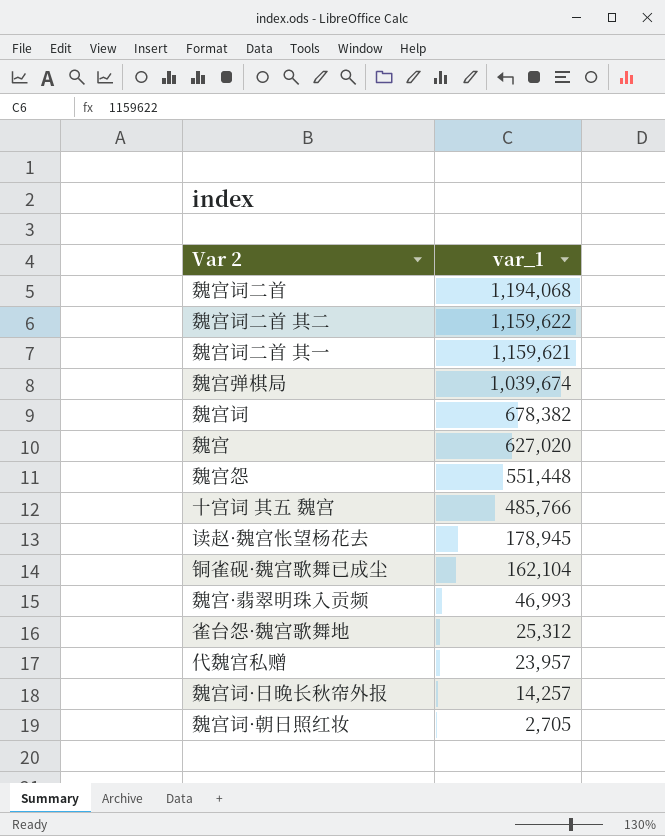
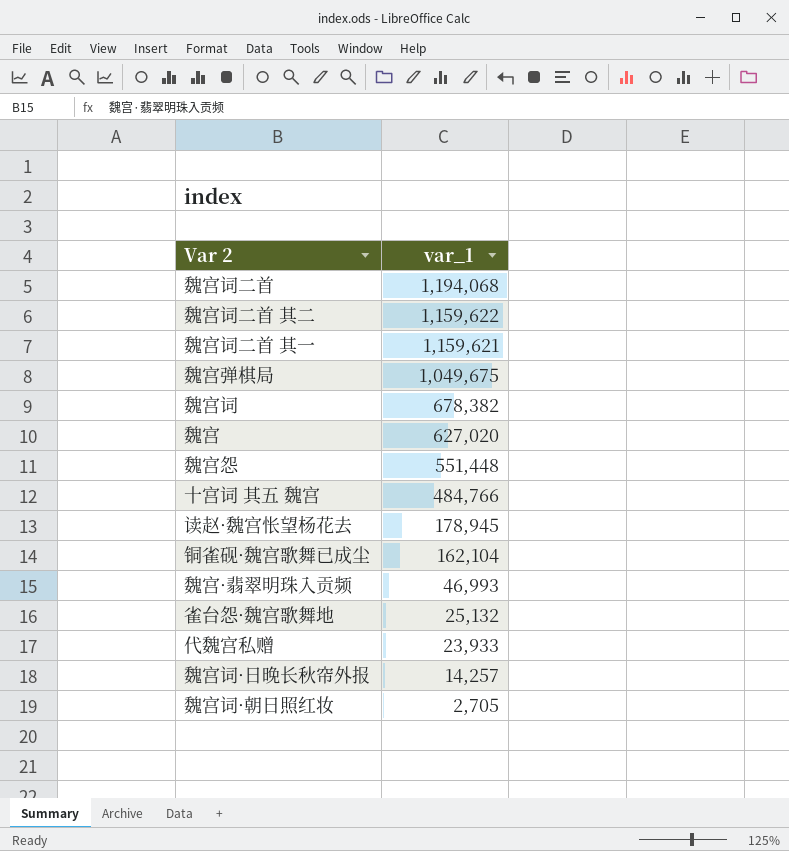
魏宫弹棋局 | var_1: 1,039,674 -> 1,049,675
十宫词 其五 魏宫 | var_1: 485,766 -> 484,766
雀台怨·魏宫歌舞地 | var_1: 25,312 -> 25,132
代魏宫私赠 | var_1: 23,957 -> 23,933

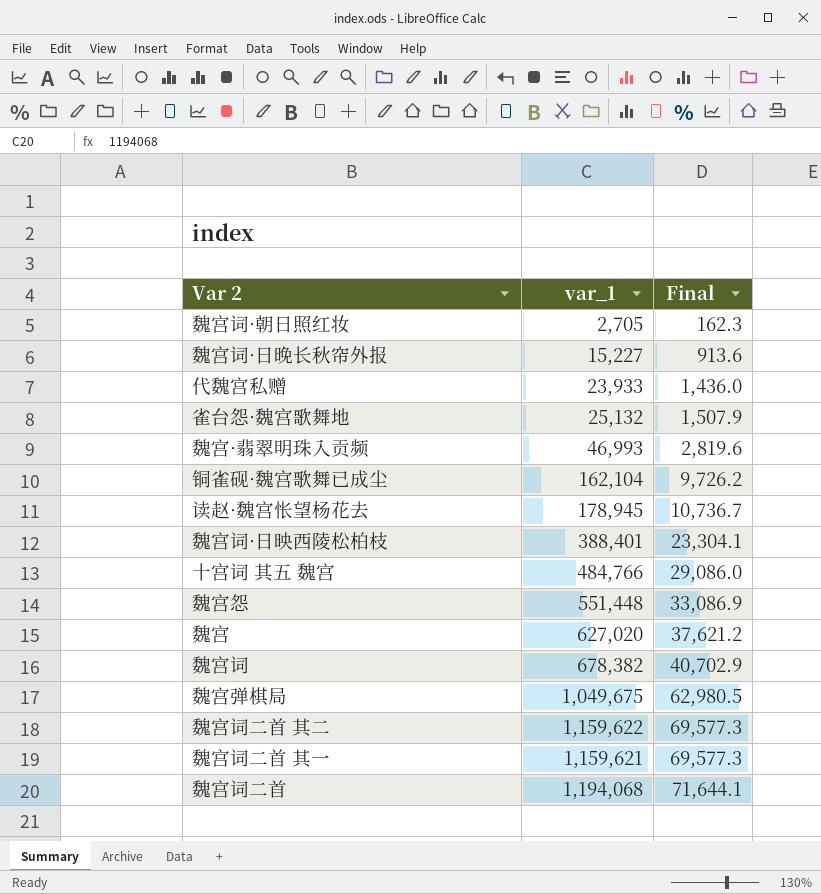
row order: var_1 descending -> Final ascending
column Final | formula: none -> [var_1] * 0.06
魏宫词·日晚长秋帘外报 | var_1: 14,257 -> 15,227
row 魏宫词·日映西陵松柏枝: none -> 388,401 | 23,304.1

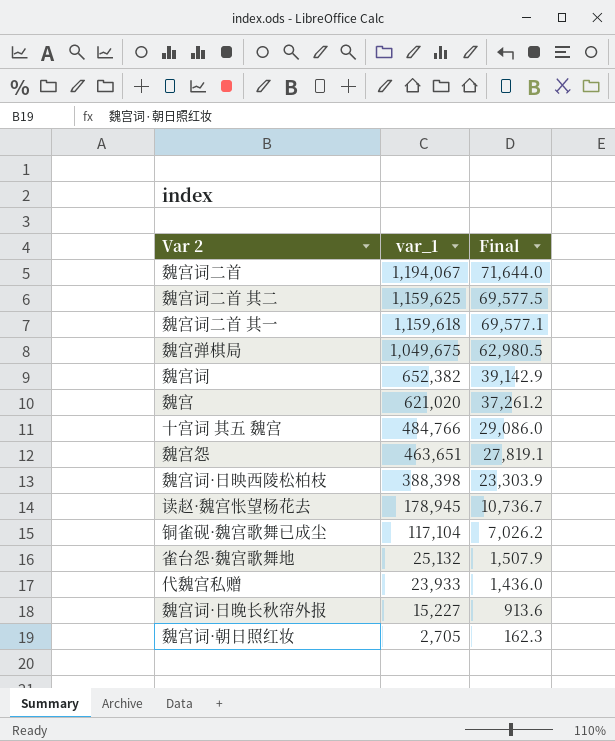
row order: Final ascending -> var_1 descending
row 魏宫·翡翠明珠入贡频: 46,993 | 2,819.6 -> none
魏宫词二首 | var_1: 1,194,068 -> 1,194,067
魏宫词二首 | Final: 71,644.1 -> 71,644.0
魏宫词二首 其二 | var_1: 1,159,622 -> 1,159,625
魏宫词二首 其二 | Final: 69,577.3 -> 69,577.5
魏宫词二首 其一 | var_1: 1,159,621 -> 1,159,618
魏宫词二首 其一 | Final: 69,577.3 -> 69,577.1
魏宫词 | var_1: 678,382 -> 652,382
魏宫词 | Final: 40,702.9 -> 39,142.9
魏宫 | var_1: 627,020 -> 621,020
魏宫 | Final: 37,621.2 -> 37,261.2
魏宫怨 | var_1: 551,448 -> 463,651
魏宫怨 | Final: 33,086.9 -> 27,819.1
魏宫词·日映西陵松柏枝 | var_1: 388,401 -> 388,398
魏宫词·日映西陵松柏枝 | Final: 23,304.1 -> 23,303.9
铜雀砚·魏宫歌舞已成尘 | var_1: 162,104 -> 117,104
铜雀砚·魏宫歌舞已成尘 | Final: 9,726.2 -> 7,026.2

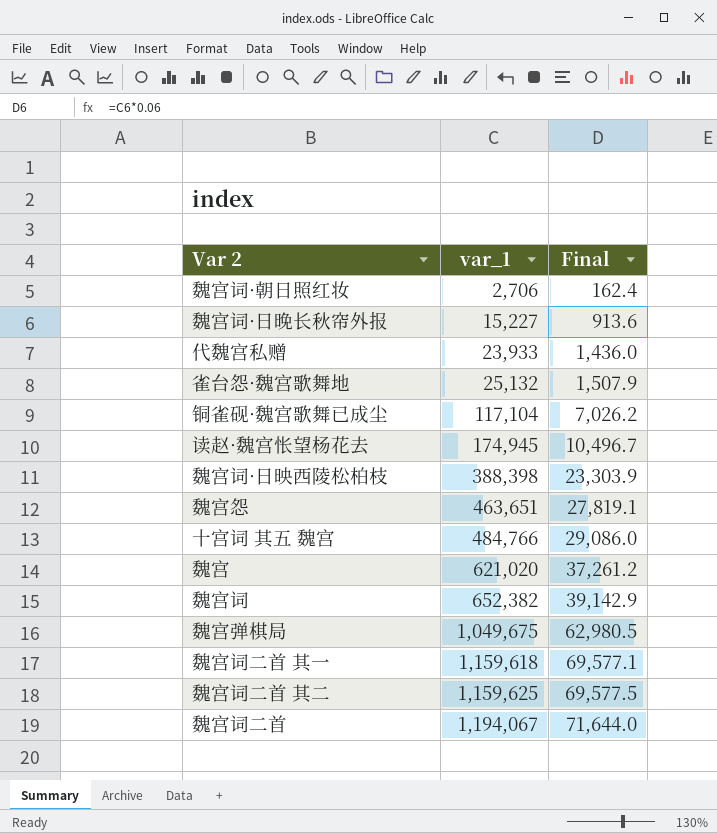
row order: var_1 descending -> var_1 ascending
魏宫词·朝日照红妆 | var_1: 2,705 -> 2,706
魏宫词·朝日照红妆 | Final: 162.3 -> 162.4
读赵·魏宫怅望杨花去 | var_1: 178,945 -> 174,945
读赵·魏宫怅望杨花去 | Final: 10,736.7 -> 10,496.7

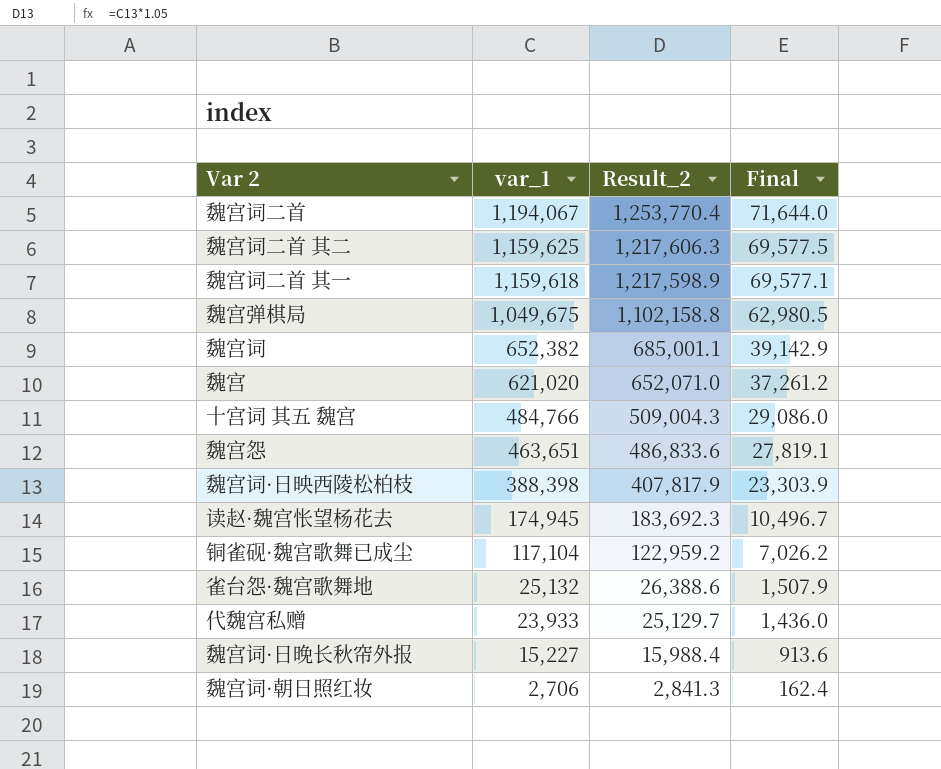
row order: var_1 ascending -> var_1 descending
column Result_2 | formula: none -> [var_1] * 1.05

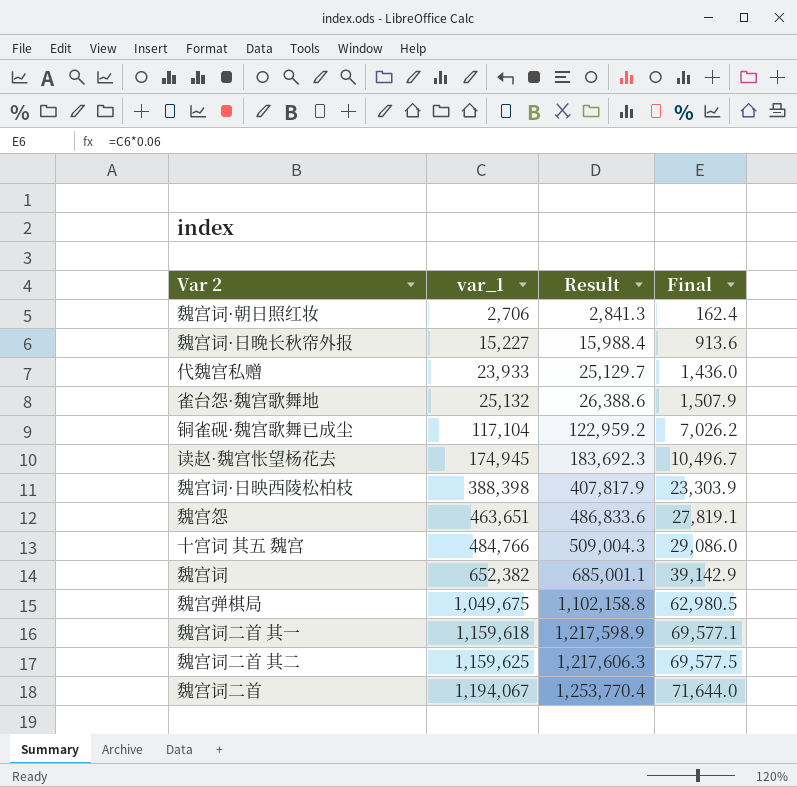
row order: var_1 descending -> var_1 ascending
column name: Result_2 -> Result
row 魏宫: 621,020 | 652,071.0 | 37,261.2 -> none

